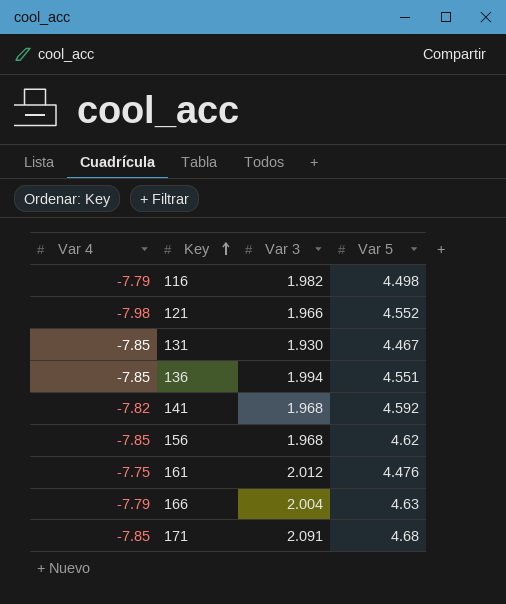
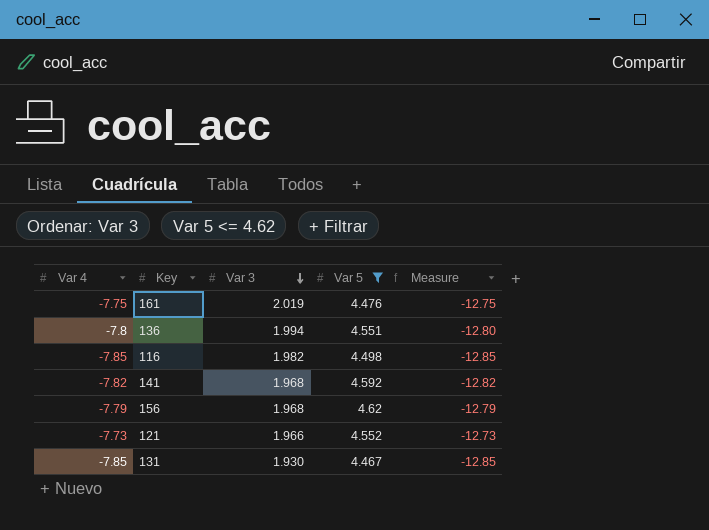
filter: none -> Var 5 <= 4.62
row order: Key ascending -> Var 3 descending
column Measure | formula: none -> [Var 4] - 5
161 | Var 3: 2.012 -> 2.019
136 | Var 4: -7.85 -> -7.8
116 | Var 4: -7.79 -> -7.85
156 | Var 4: -7.85 -> -7.79
121 | Var 4: -7.98 -> -7.73

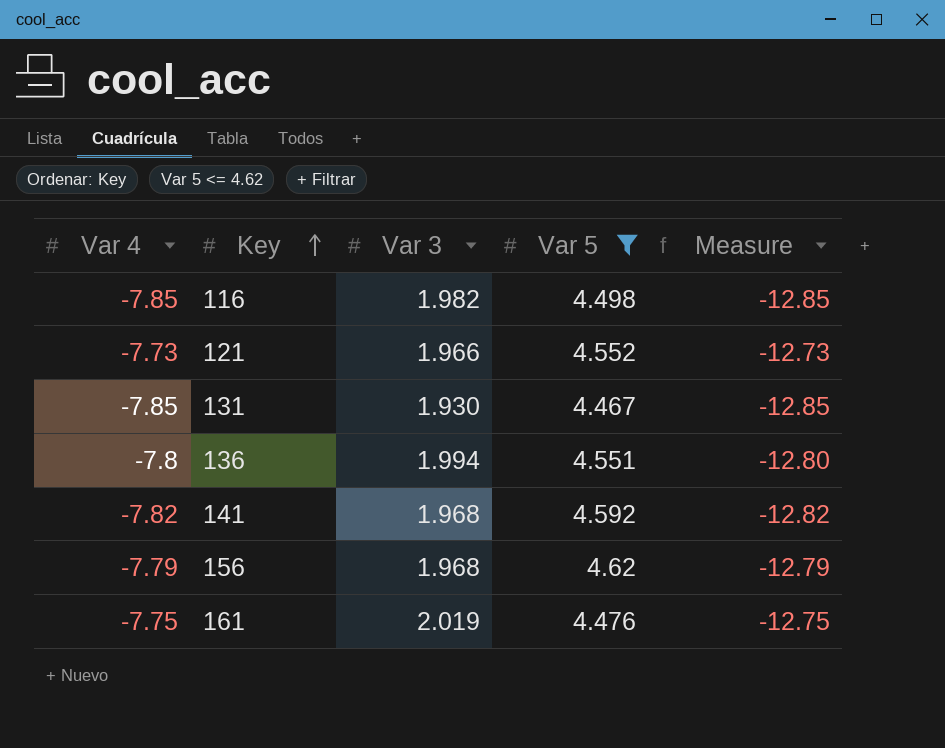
row order: Var 3 descending -> Key ascending

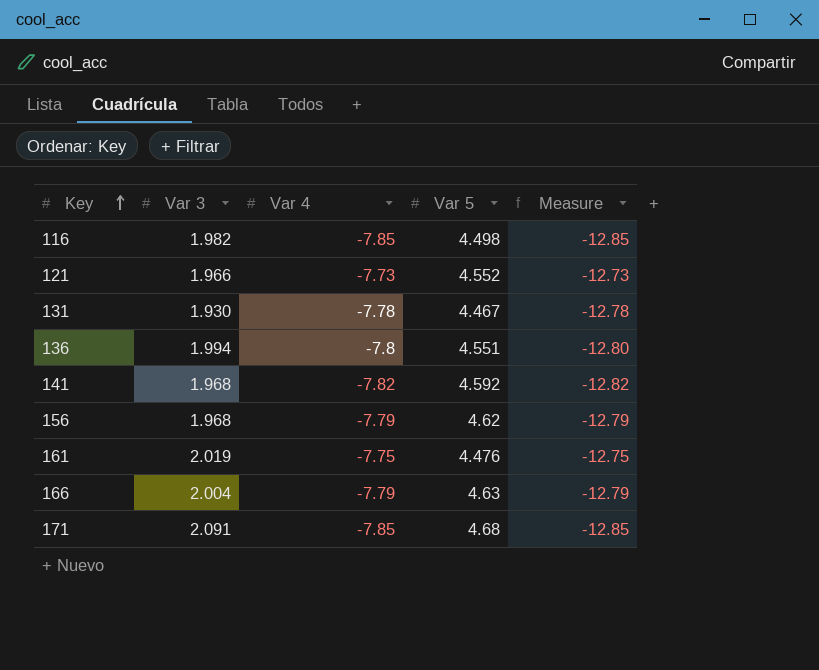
filter: Var 5 <= 4.62 -> none
column Var 4 | position: 1 -> 3
131 | Var 4: -7.85 -> -7.78
131 | Measure: -12.85 -> -12.78

